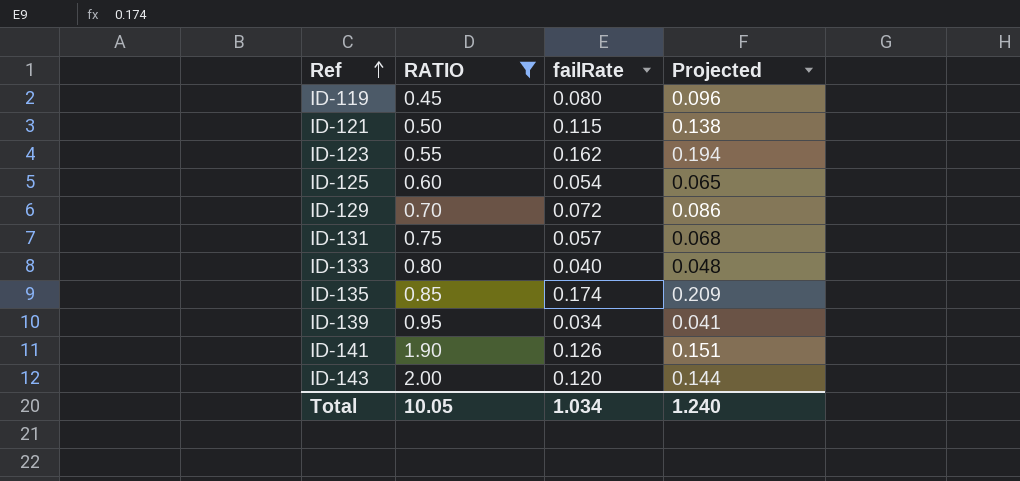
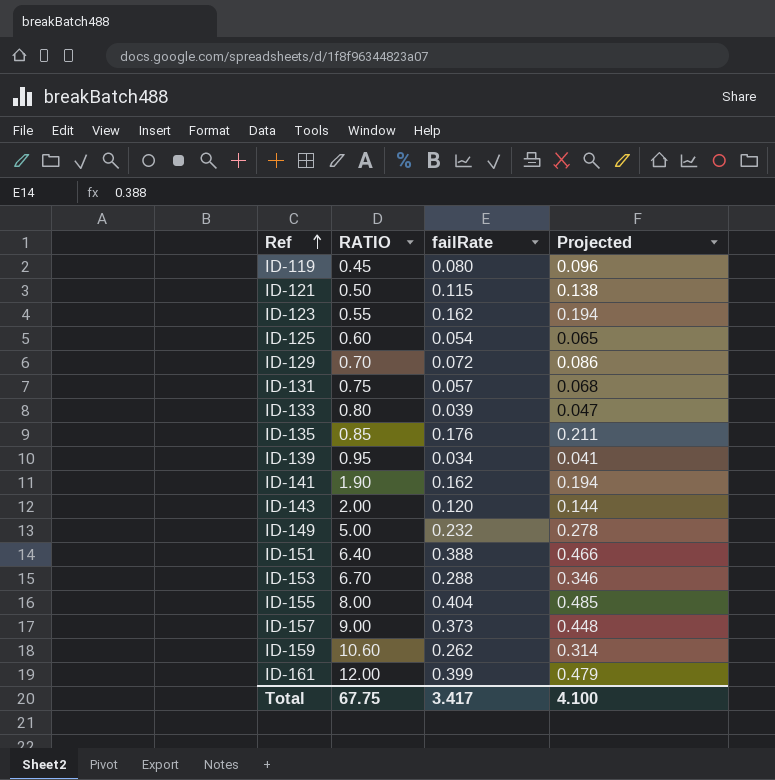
filter: RATIO <= 2.00 -> none
ID-133 | failRate: 0.040 -> 0.039
ID-133 | Projected: 0.048 -> 0.047
ID-135 | failRate: 0.174 -> 0.176
ID-135 | Projected: 0.209 -> 0.211
ID-141 | failRate: 0.126 -> 0.162
ID-141 | Projected: 0.151 -> 0.194
Total | RATIO: 10.05 -> 67.75
Total | failRate: 1.034 -> 3.417
Total | Projected: 1.240 -> 4.100

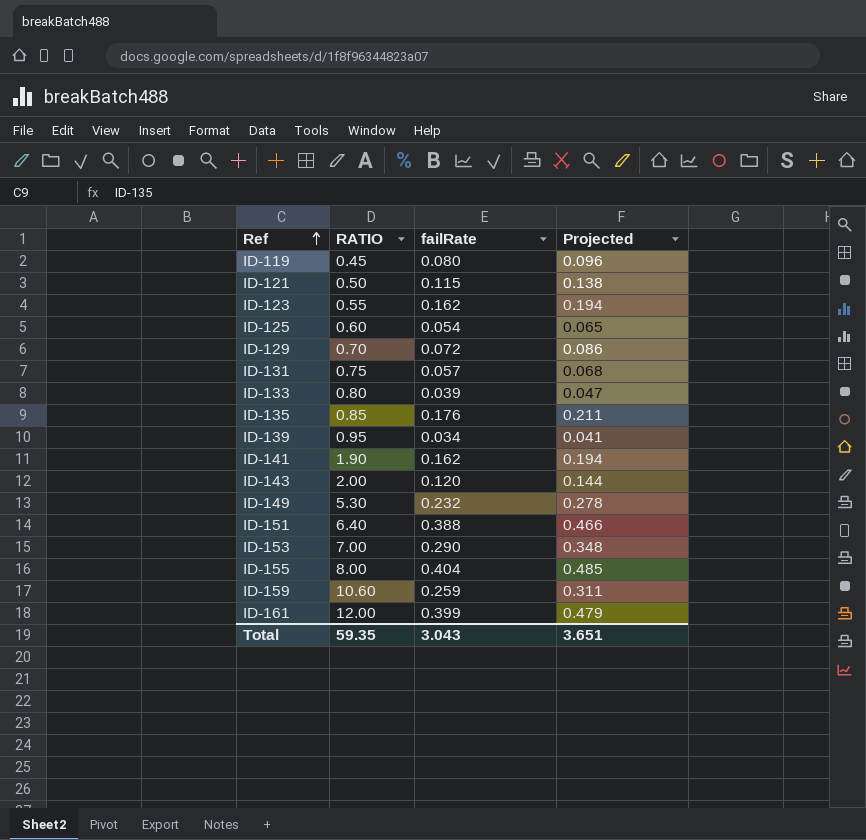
row ID-157: 9.00 | 0.373 | 0.448 -> none
ID-149 | RATIO: 5.00 -> 5.30
ID-153 | RATIO: 6.70 -> 7.00
ID-153 | failRate: 0.288 -> 0.290
ID-153 | Projected: 0.346 -> 0.348
ID-159 | failRate: 0.262 -> 0.259
ID-159 | Projected: 0.314 -> 0.311
Total | RATIO: 67.75 -> 59.35
Total | failRate: 3.417 -> 3.043
Total | Projected: 4.100 -> 3.651

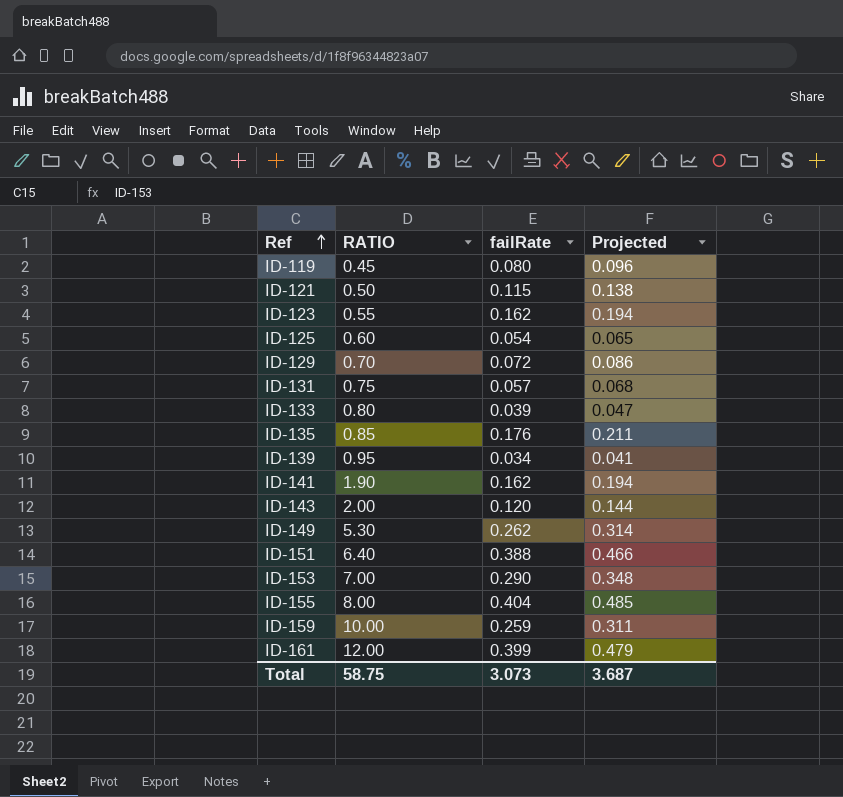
ID-149 | failRate: 0.232 -> 0.262
ID-149 | Projected: 0.278 -> 0.314
ID-159 | RATIO: 10.60 -> 10.00
Total | RATIO: 59.35 -> 58.75
Total | failRate: 3.043 -> 3.073
Total | Projected: 3.651 -> 3.687

